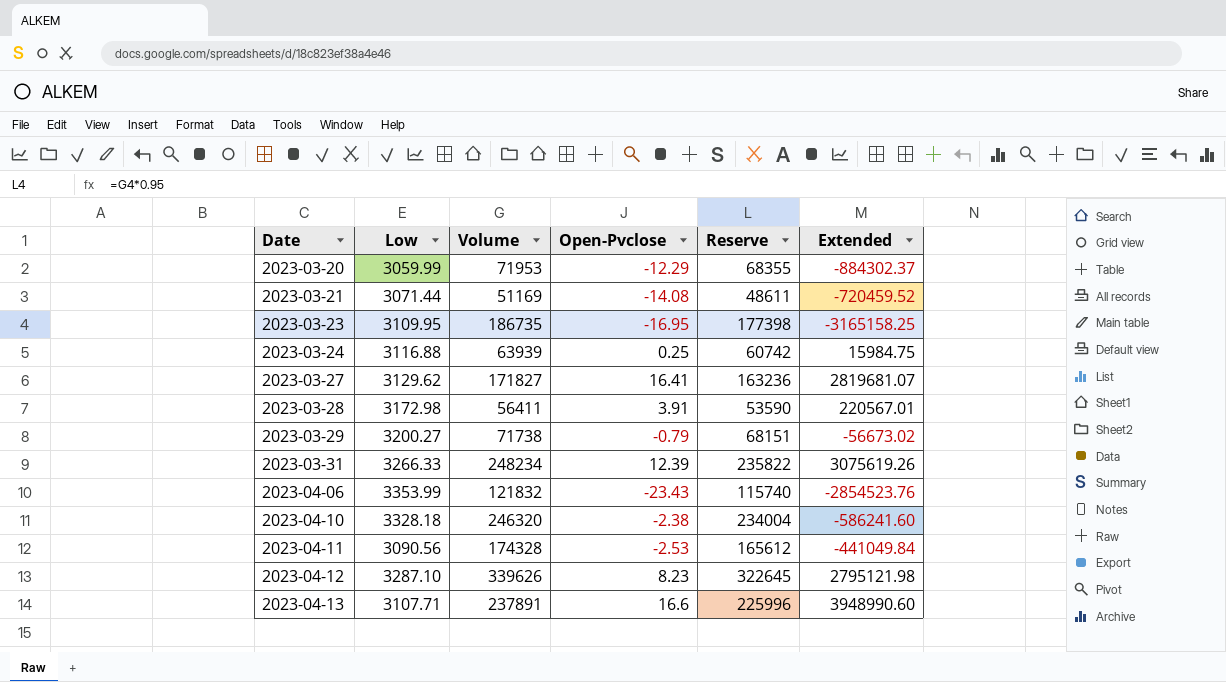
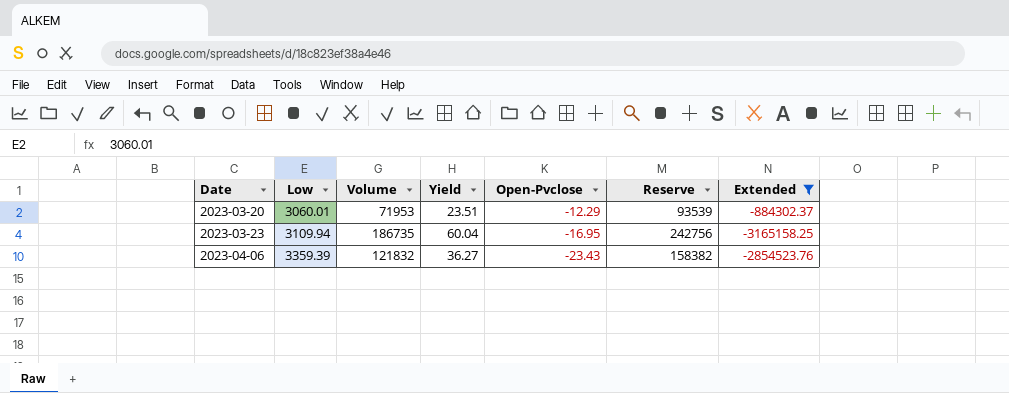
filter: none -> Extended <= -884302.37
column Yield | formula: none -> [Volume] / [Low]
column Reserve | formula: [Volume] * 0.95 -> [Volume] * 1.3
2023-03-20 | Low: 3059.99 -> 3060.01
2023-03-23 | Low: 3109.95 -> 3109.94
2023-04-06 | Low: 3353.99 -> 3359.39

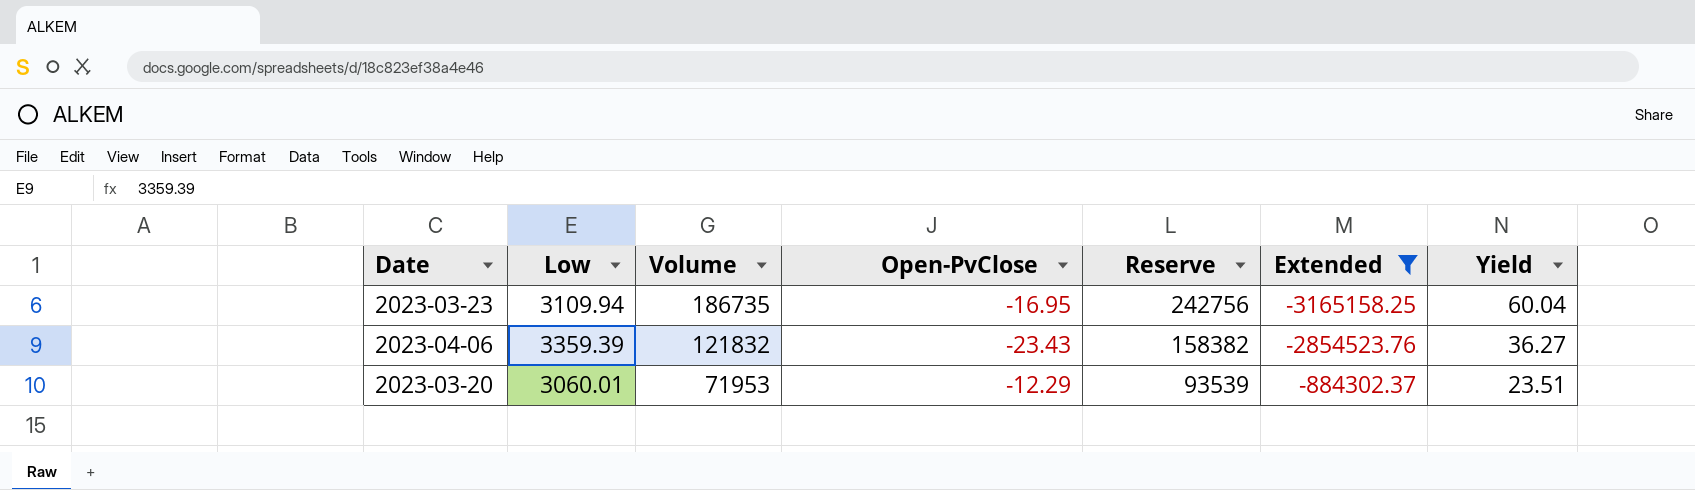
row order: Date ascending -> Volume descending
column name: Open-Pvclose -> Open-PvClose
column Yield | position: 4 -> 7

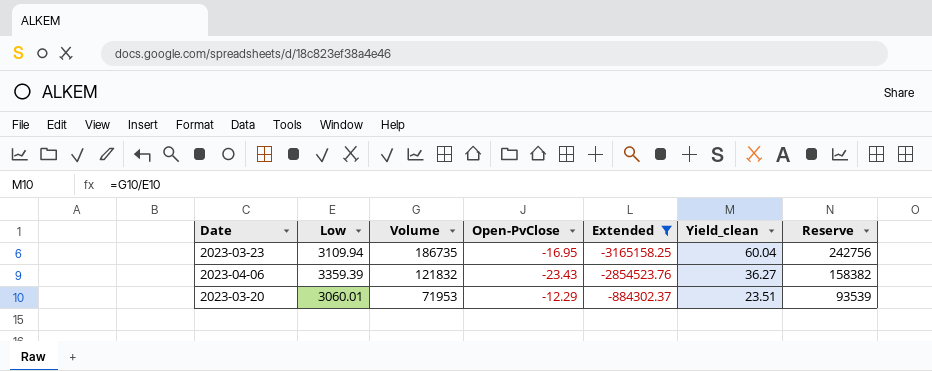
column name: Yield -> Yield_clean
column Reserve | position: 5 -> 7

